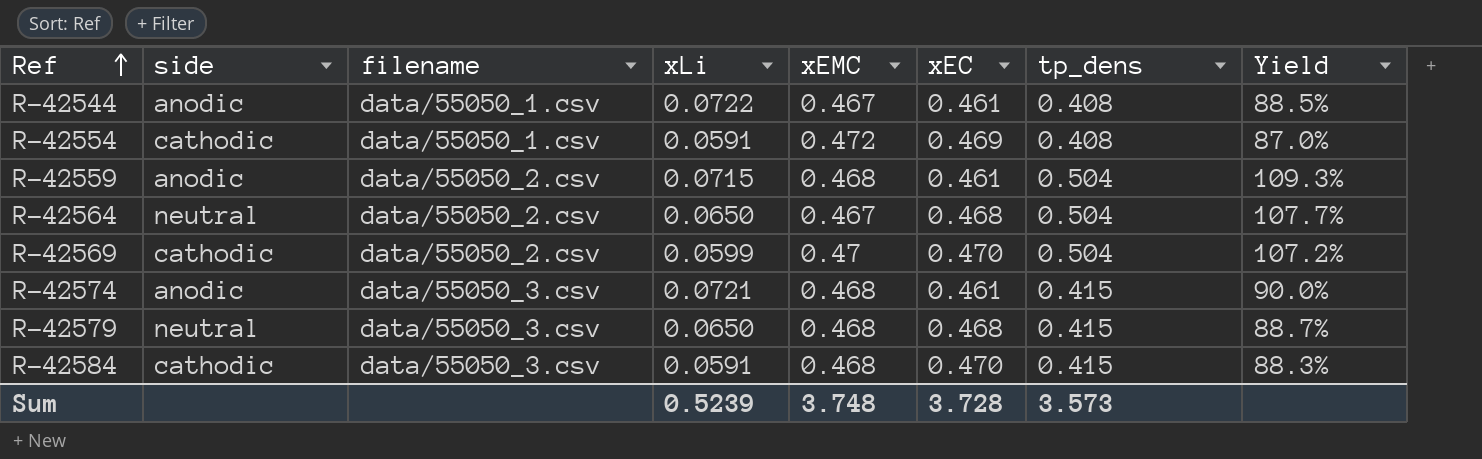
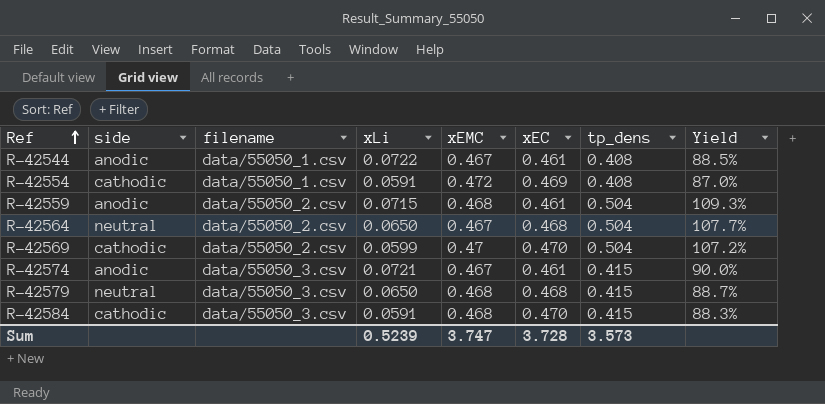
R-42574 | xEMC: 0.468 -> 0.467
Sum | xEMC: 3.748 -> 3.747

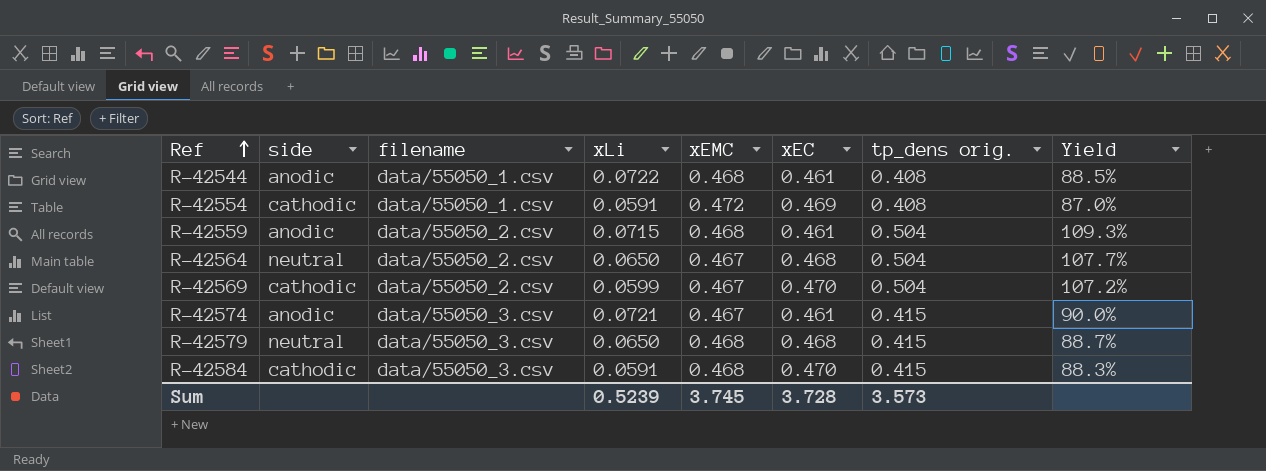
column name: tp_dens -> tp_dens orig.
R-42544 | xEMC: 0.467 -> 0.468
R-42569 | xEMC: 0.47 -> 0.467
Sum | xEMC: 3.747 -> 3.745

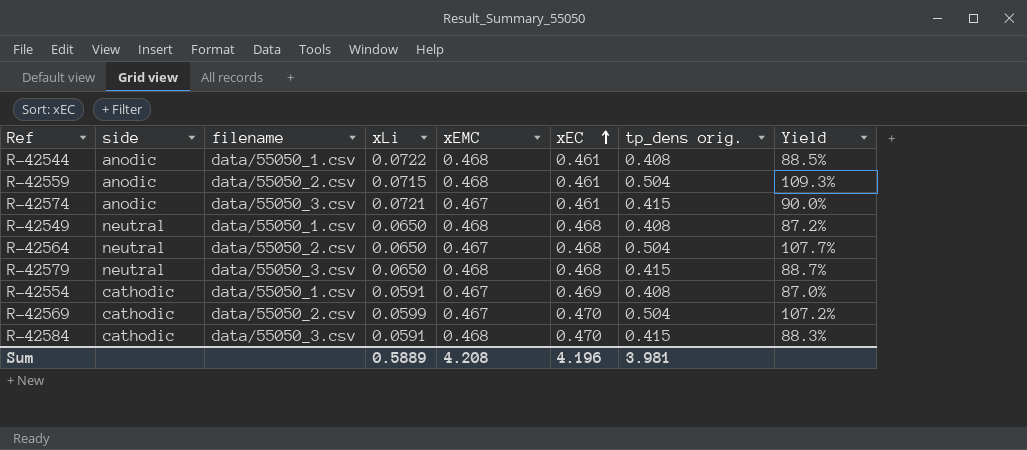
row order: Ref ascending -> xEC ascending
row R-42549: none -> neutral | data/55050_1.csv | 0.0650 | 0.468 | 0.468 | 0.408 | 87.2%
R-42554 | xEMC: 0.472 -> 0.467
Sum | xLi: 0.5239 -> 0.5889
Sum | xEMC: 3.745 -> 4.208
Sum | xEC: 3.728 -> 4.196
Sum | tp_dens orig.: 3.573 -> 3.981

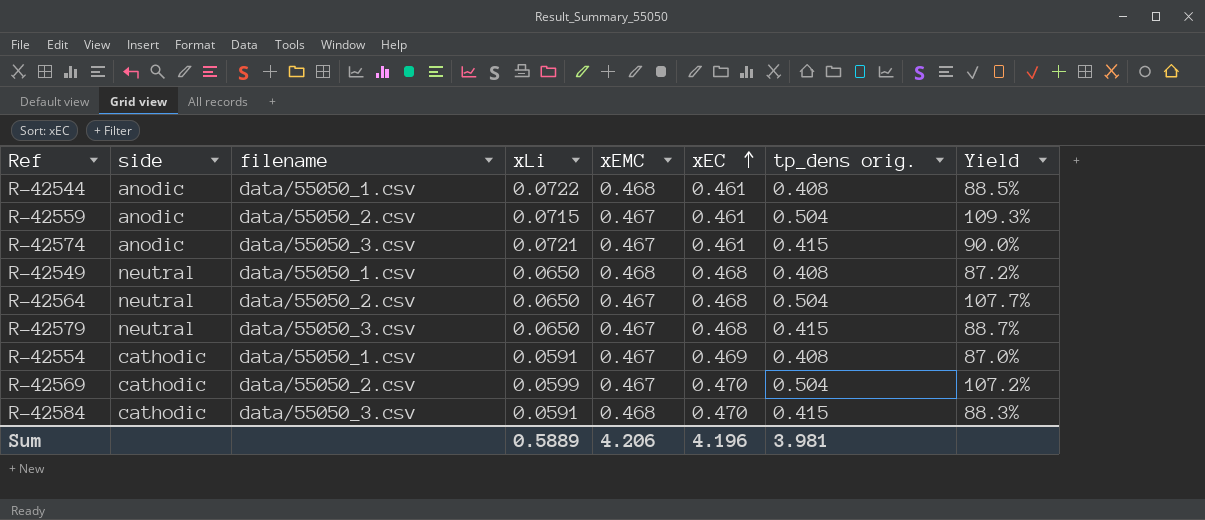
R-42559 | xEMC: 0.468 -> 0.467
R-42579 | xEMC: 0.468 -> 0.467
Sum | xEMC: 4.208 -> 4.206

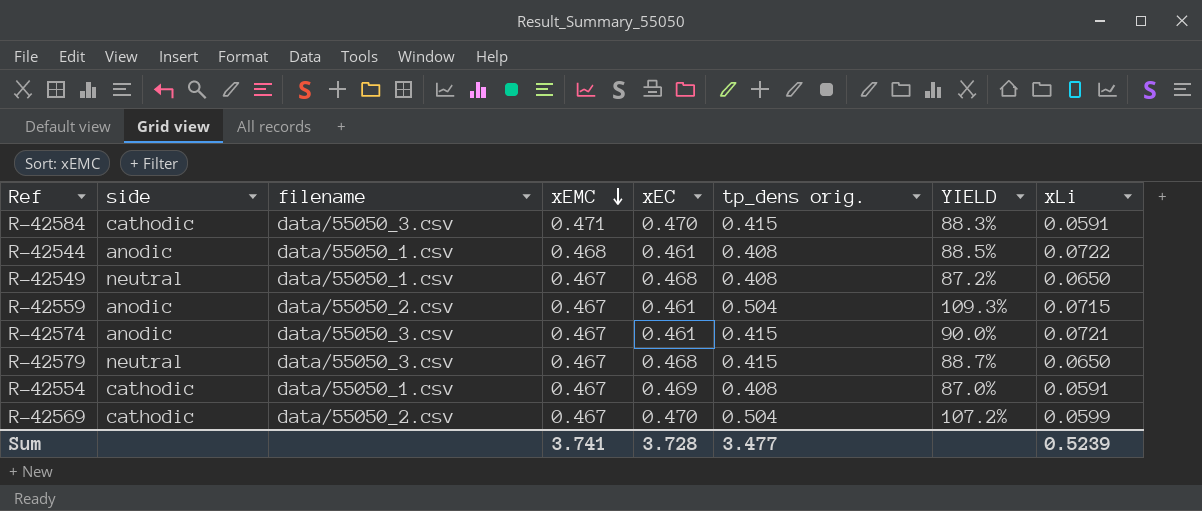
row order: xEC ascending -> xEMC descending
column name: Yield -> YIELD
column xLi | position: 4 -> 8
row R-42564: neutral | data/55050_2.csv | 0.0650 | 0.467 | 0.468 | 0.504 | 107.7% -> none
R-42584 | xEMC: 0.468 -> 0.471
R-42549 | xEMC: 0.468 -> 0.467
Sum | xEMC: 4.206 -> 3.741
Sum | xEC: 4.196 -> 3.728
Sum | tp_dens orig.: 3.981 -> 3.477
Sum | xLi: 0.5889 -> 0.5239

